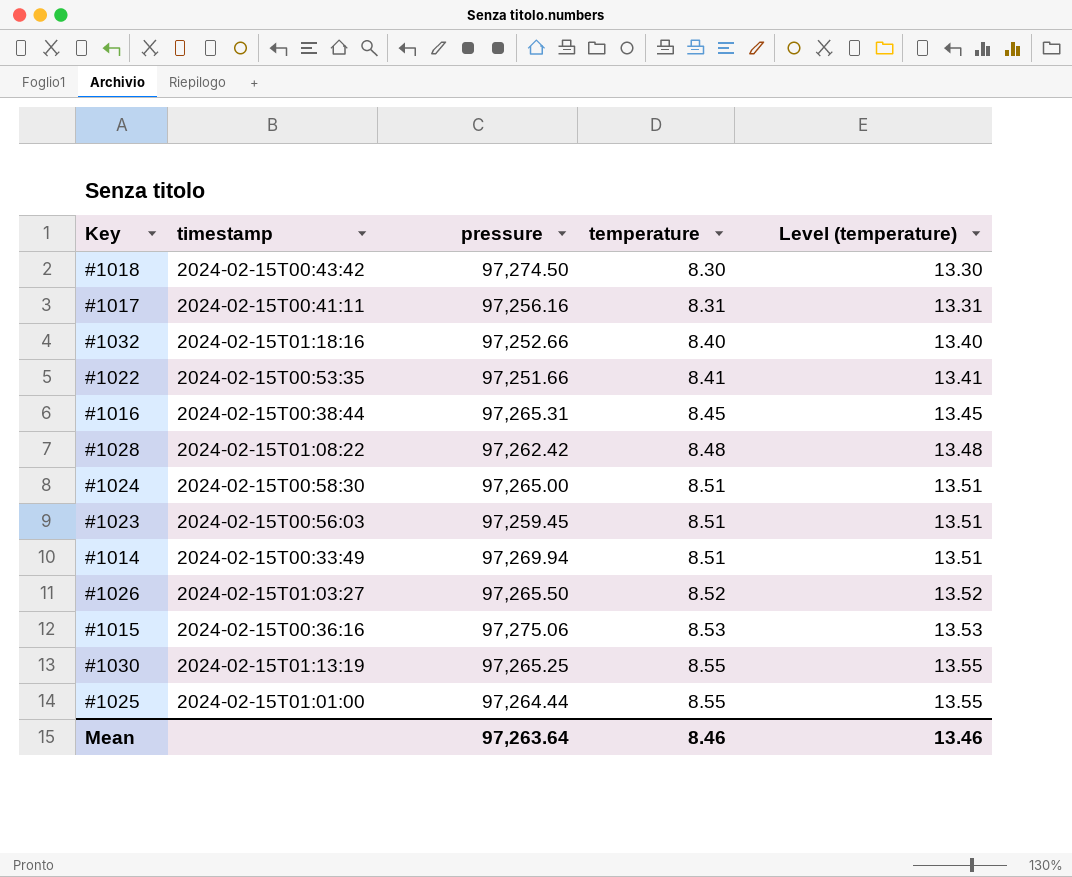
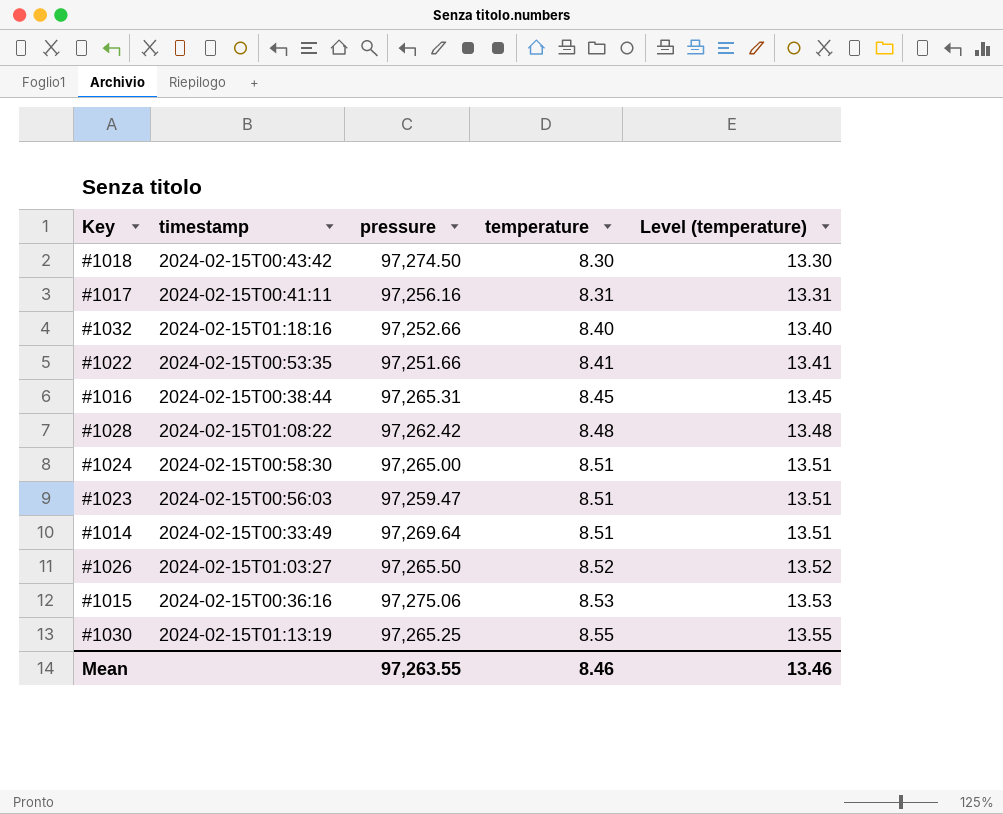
row #1025: 2024-02-15T01:01:00 | 97,264.44 | 8.55 | 13.55 -> none
#1023 | pressure: 97,259.45 -> 97,259.47
#1014 | pressure: 97,269.94 -> 97,269.64
Mean | pressure: 97,263.64 -> 97,263.55

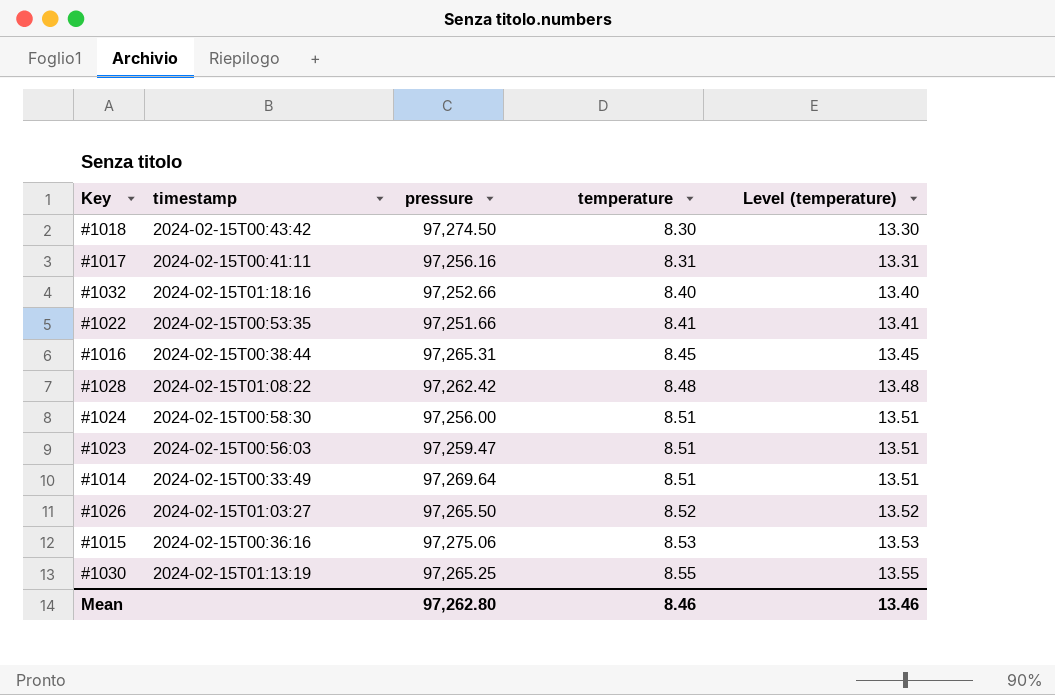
#1024 | pressure: 97,265.00 -> 97,256.00
Mean | pressure: 97,263.55 -> 97,262.80

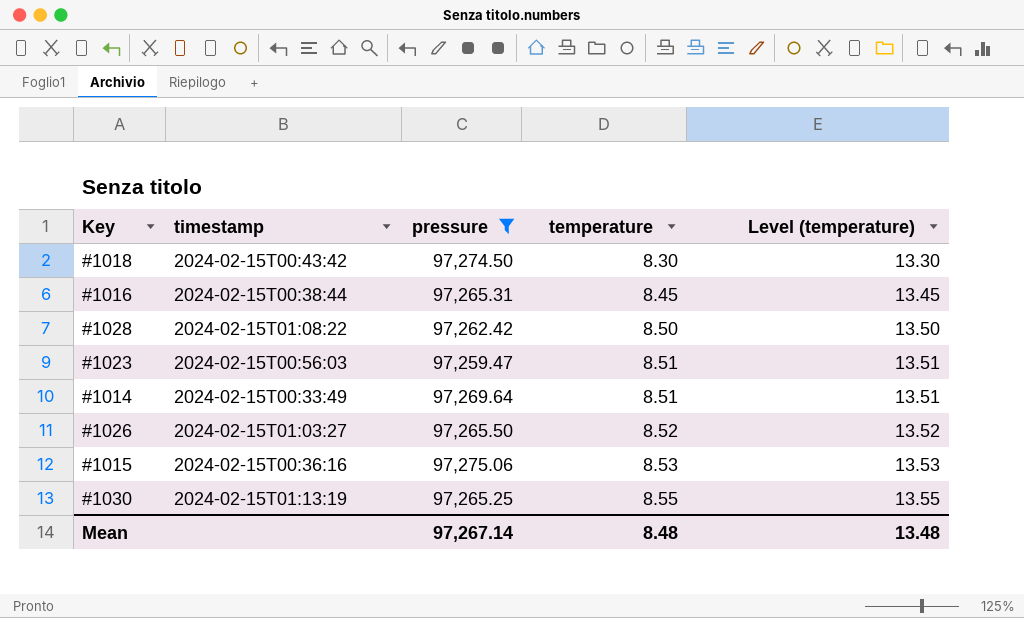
filter: none -> pressure >= 97,259.47
#1028 | temperature: 8.48 -> 8.50
#1028 | Level (temperature): 13.48 -> 13.50
Mean | pressure: 97,262.80 -> 97,267.14
Mean | temperature: 8.46 -> 8.48
Mean | Level (temperature): 13.46 -> 13.48

